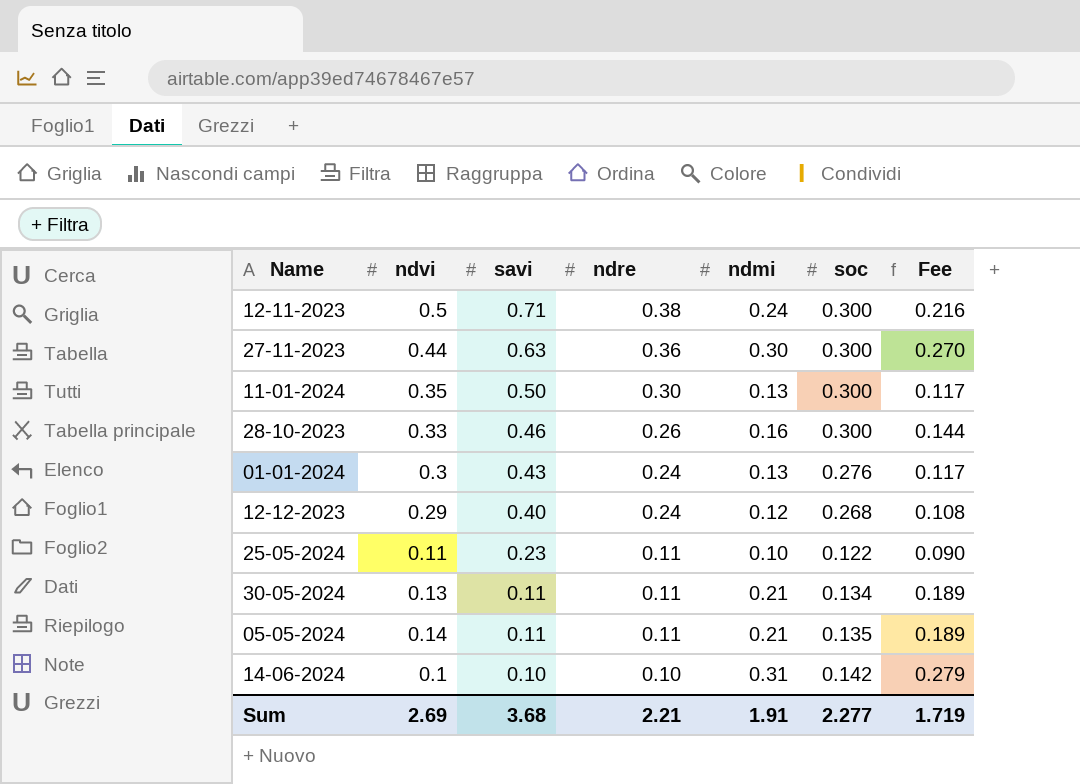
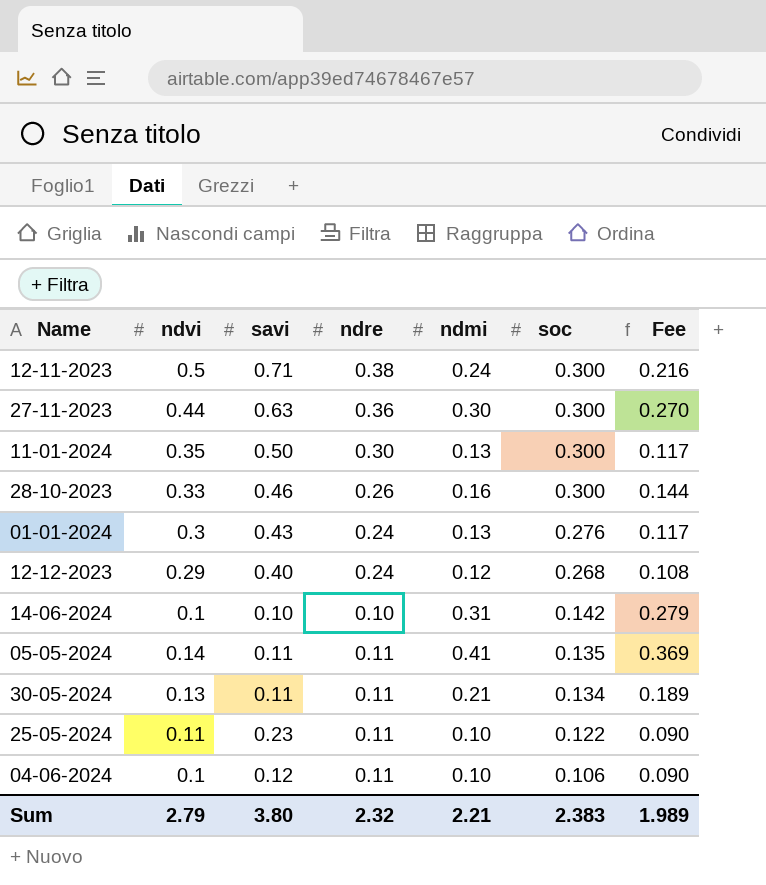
row order: savi descending -> soc descending
05-05-2024 | ndmi: 0.21 -> 0.41
05-05-2024 | Fee: 0.189 -> 0.369
row 04-06-2024: none -> 0.1 | 0.12 | 0.11 | 0.10 | 0.106 | 0.090
Sum | ndvi: 2.69 -> 2.79
Sum | savi: 3.68 -> 3.80
Sum | ndre: 2.21 -> 2.32
Sum | ndmi: 1.91 -> 2.21
Sum | soc: 2.277 -> 2.383
Sum | Fee: 1.719 -> 1.989

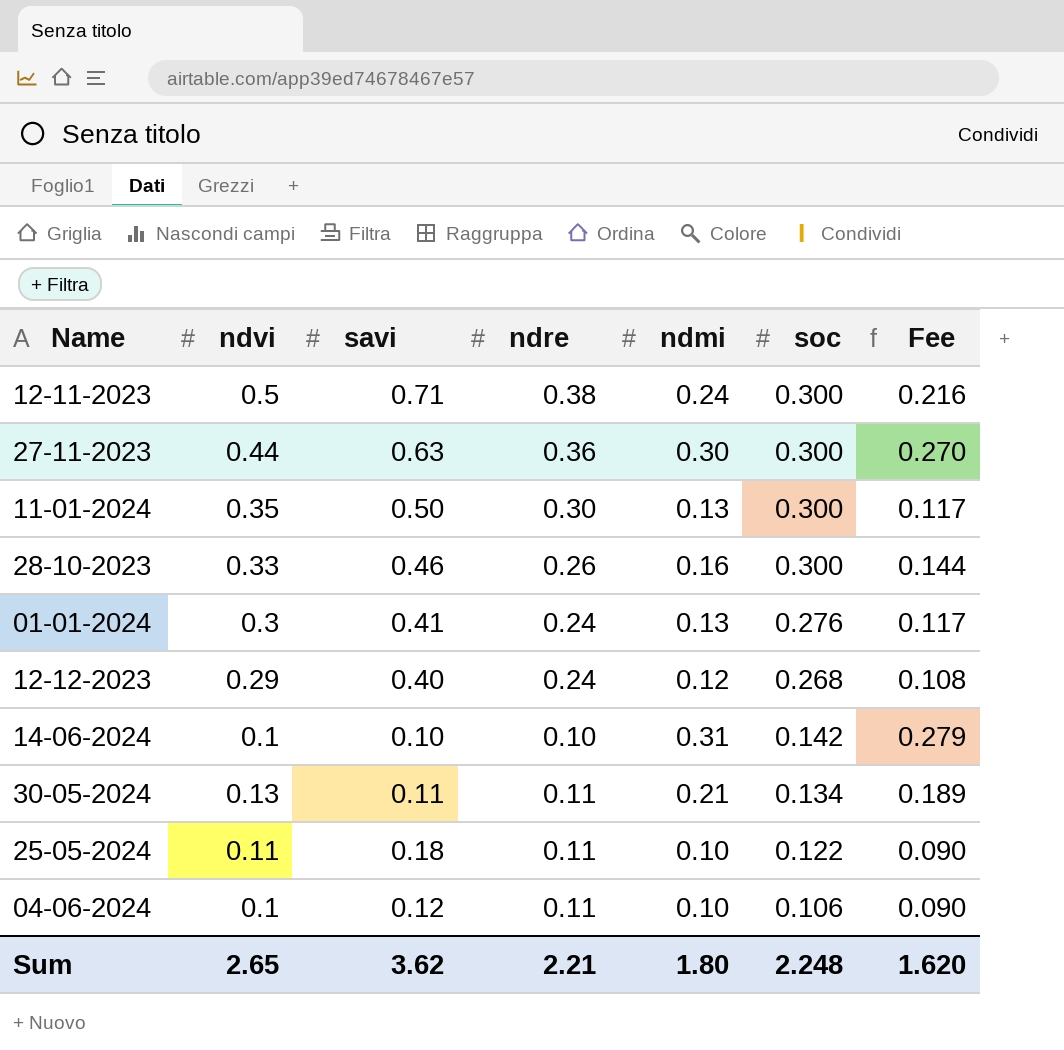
row 05-05-2024: 0.14 | 0.11 | 0.11 | 0.41 | 0.135 | 0.369 -> none
01-01-2024 | savi: 0.43 -> 0.41
25-05-2024 | savi: 0.23 -> 0.18
Sum | ndvi: 2.79 -> 2.65
Sum | savi: 3.80 -> 3.62
Sum | ndre: 2.32 -> 2.21
Sum | ndmi: 2.21 -> 1.80
Sum | soc: 2.383 -> 2.248
Sum | Fee: 1.989 -> 1.620

